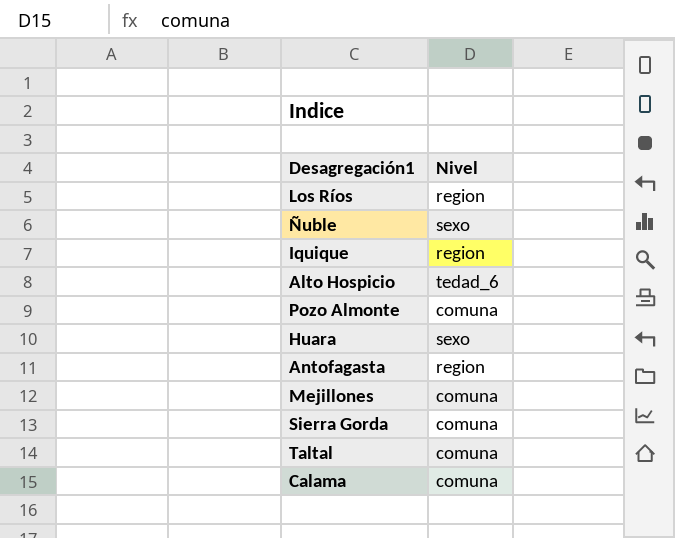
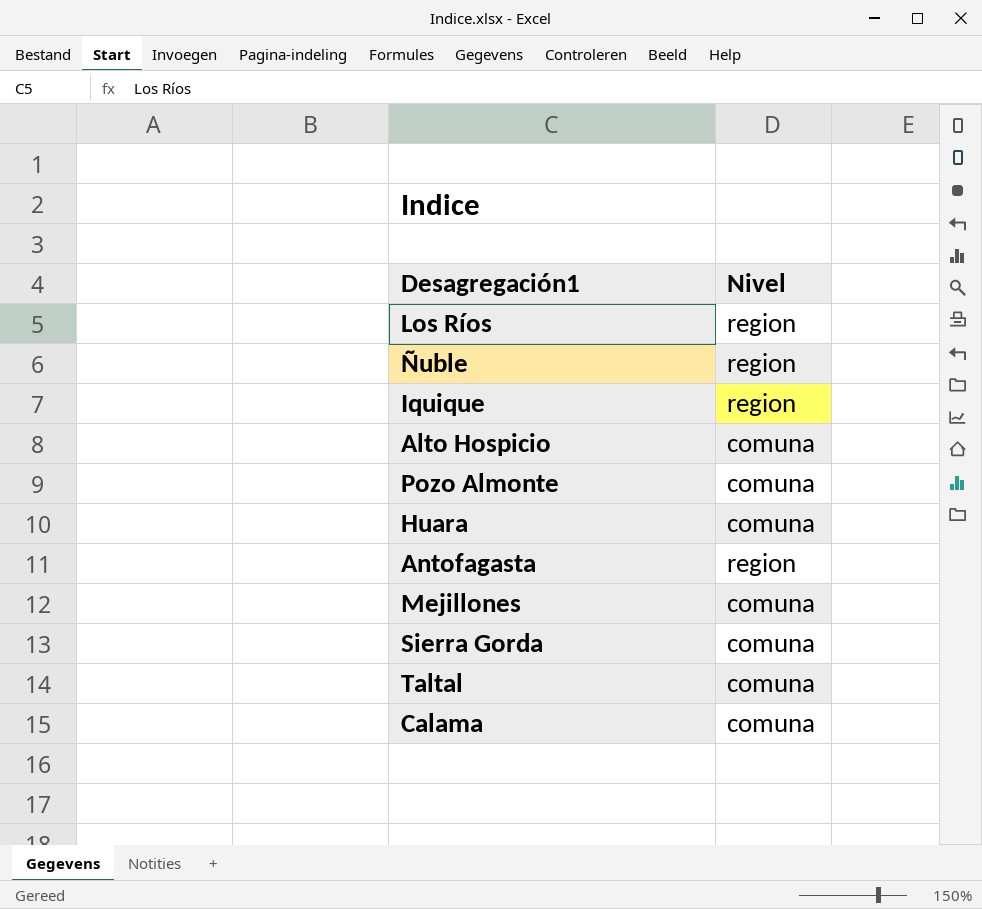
Ñuble | Nivel: sexo -> region
Alto Hospicio | Nivel: tedad_6 -> comuna
Huara | Nivel: sexo -> comuna

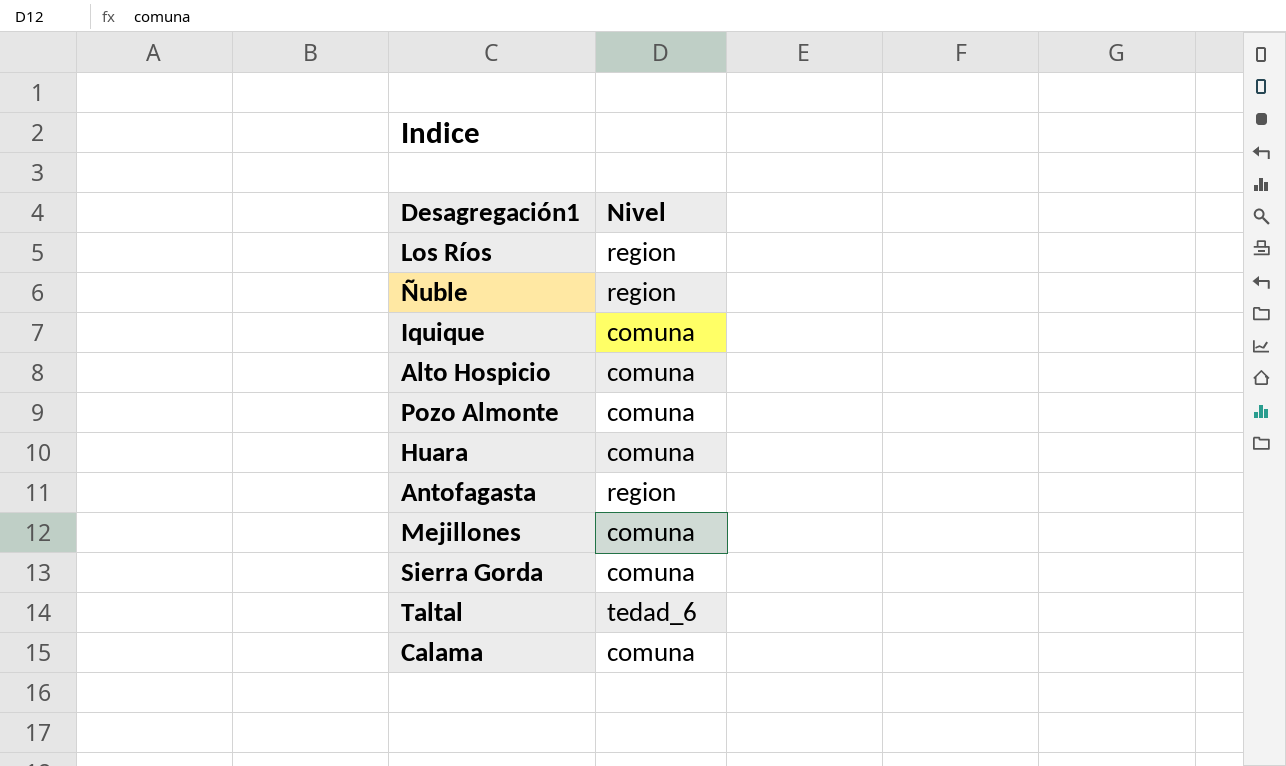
Iquique | Nivel: region -> comuna
Taltal | Nivel: comuna -> tedad_6

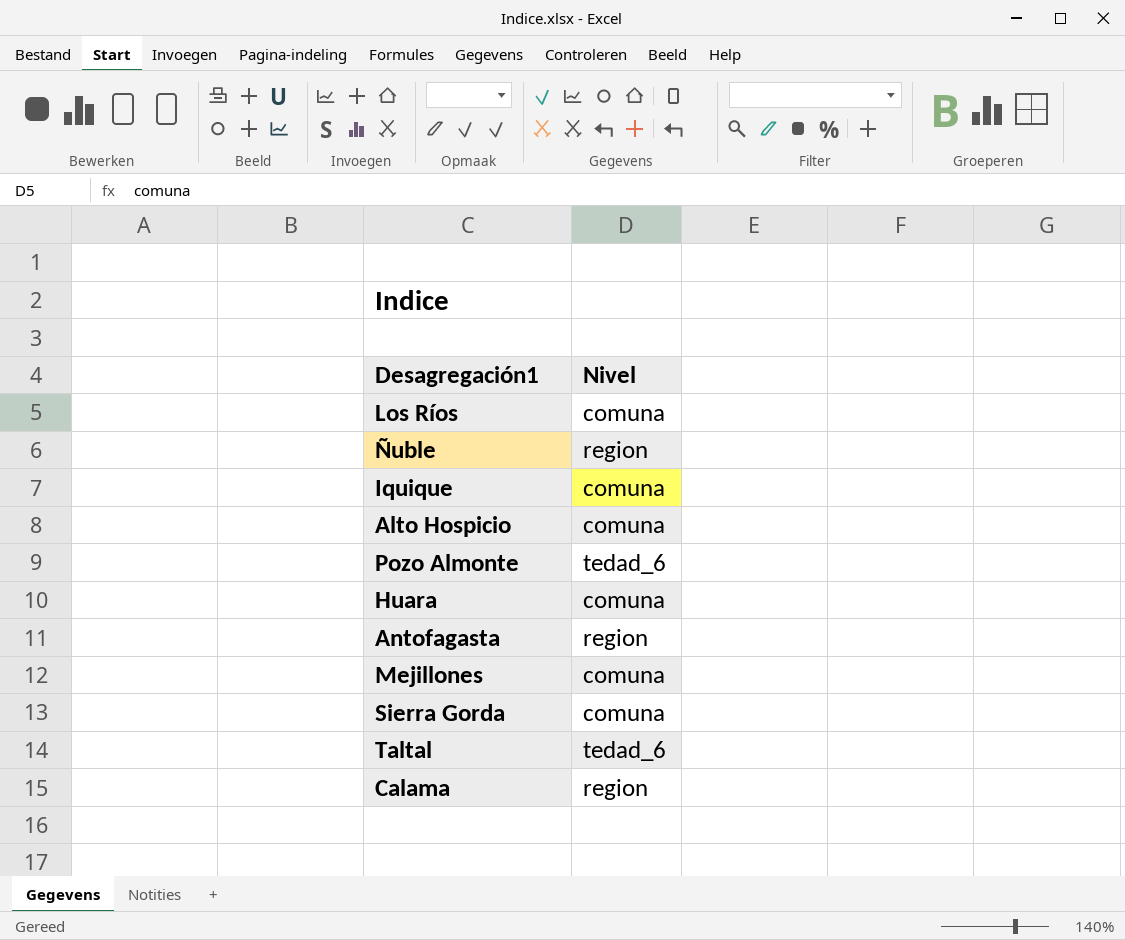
Los Ríos | Nivel: region -> comuna
Pozo Almonte | Nivel: comuna -> tedad_6
Calama | Nivel: comuna -> region

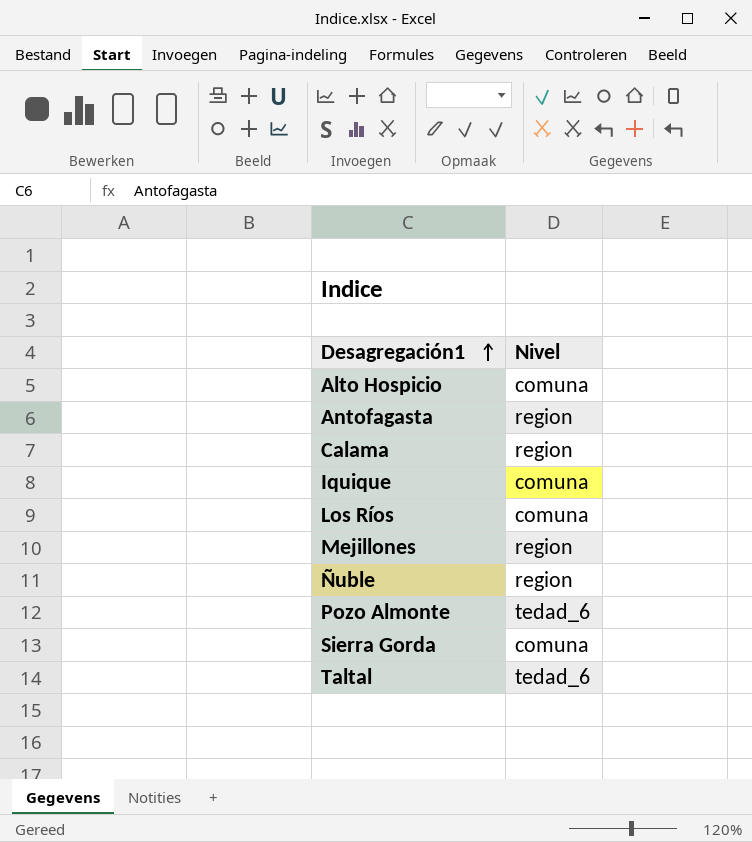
row order: none -> Desagregación1 ascending
row Huara: comuna -> none
Mejillones | Nivel: comuna -> region

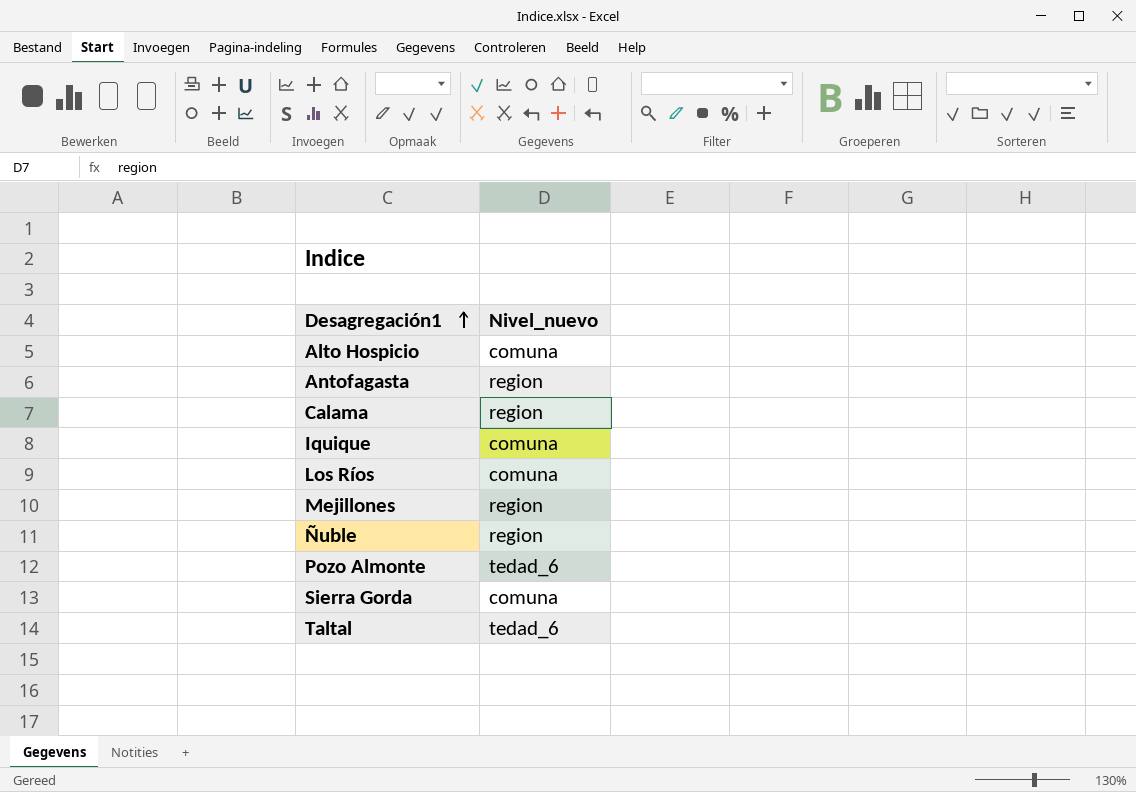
column name: Nivel -> Nivel_nuevo

